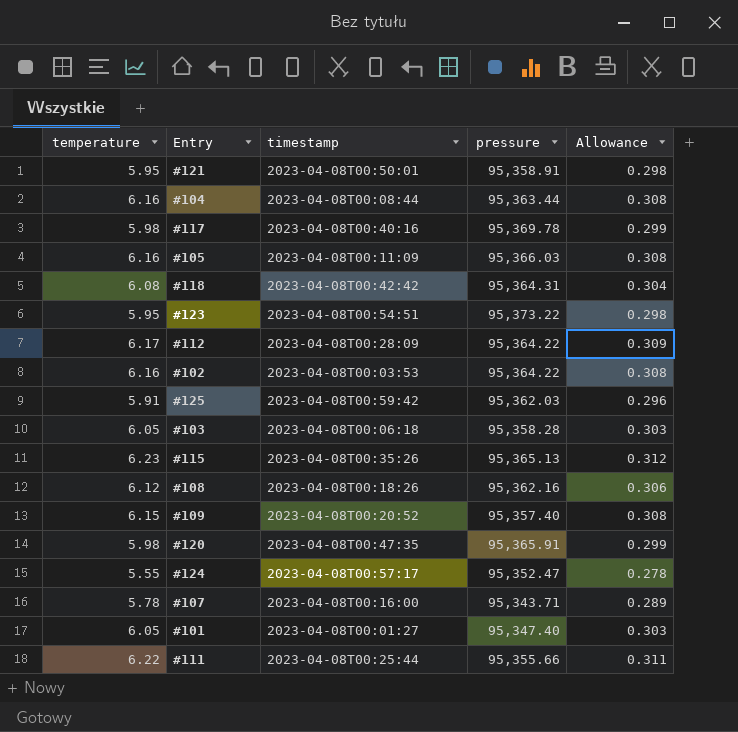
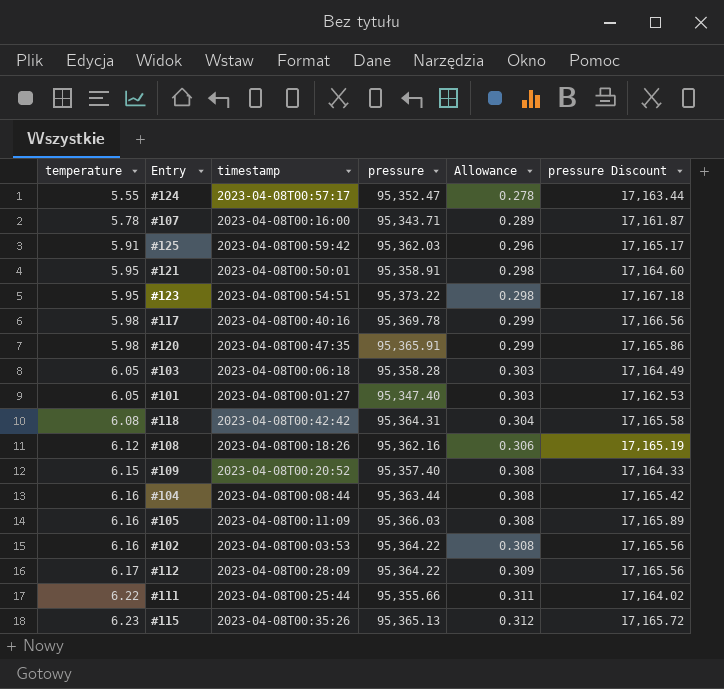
row order: none -> temperature ascending
column pressure Discount | formula: none -> [pressure] * 0.18

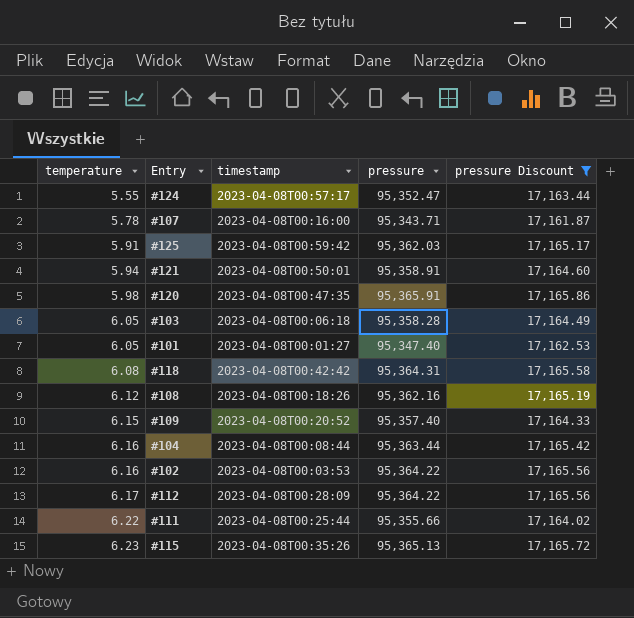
filter: none -> pressure Discount <= 17,165.86
column Allowance | formula: [temperature] * 0.05 -> none
#121 | temperature: 5.95 -> 5.94

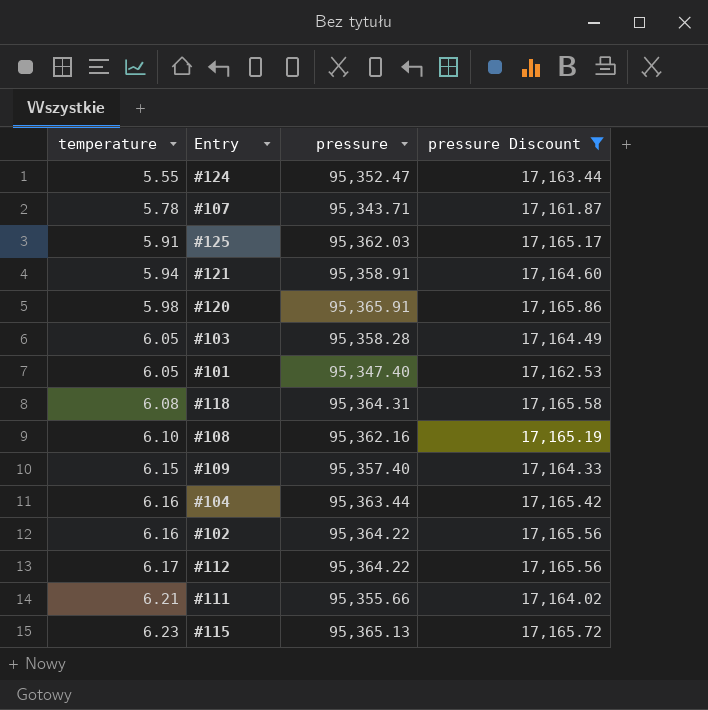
column timestamp | position: 3 -> none
#108 | temperature: 6.12 -> 6.10
#111 | temperature: 6.22 -> 6.21

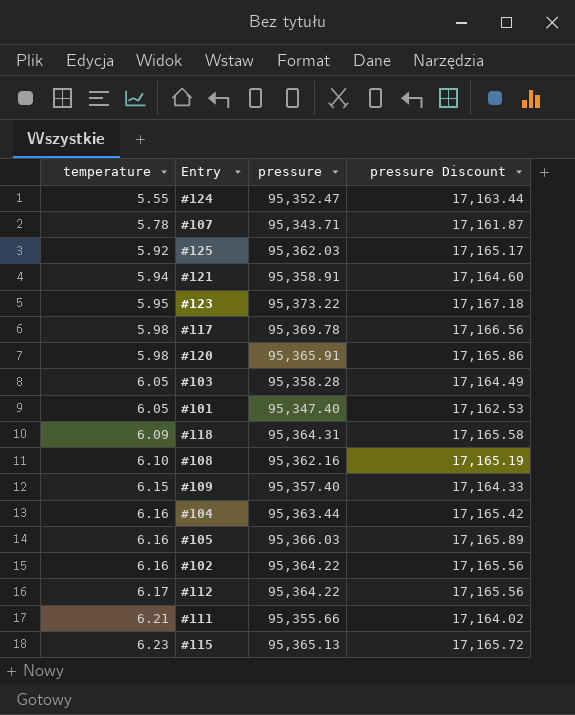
filter: pressure Discount <= 17,165.86 -> none
#125 | temperature: 5.91 -> 5.92
#118 | temperature: 6.08 -> 6.09

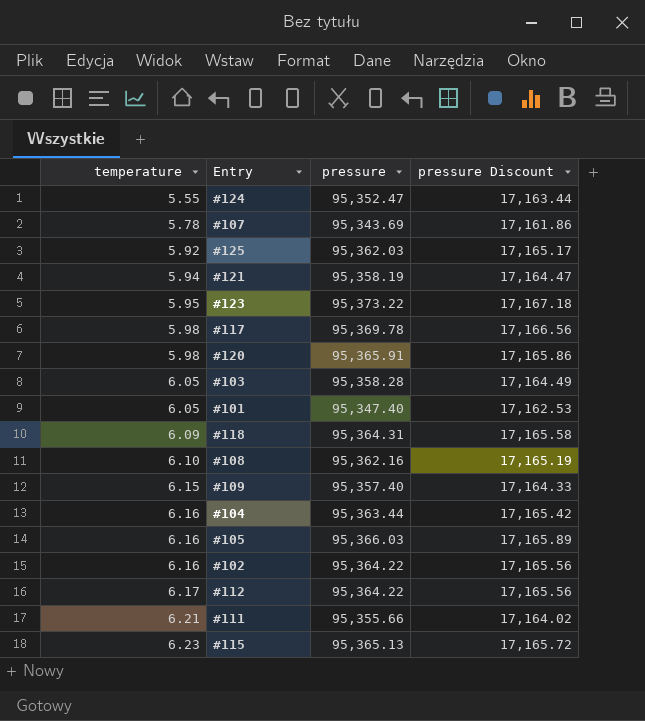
#107 | pressure: 95,343.71 -> 95,343.69
#107 | pressure Discount: 17,161.87 -> 17,161.86
#121 | pressure: 95,358.91 -> 95,358.19
#121 | pressure Discount: 17,164.60 -> 17,164.47

